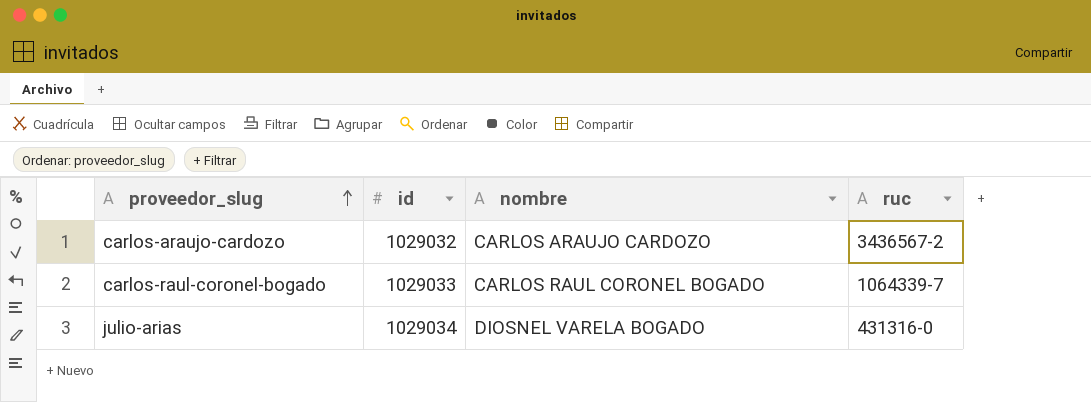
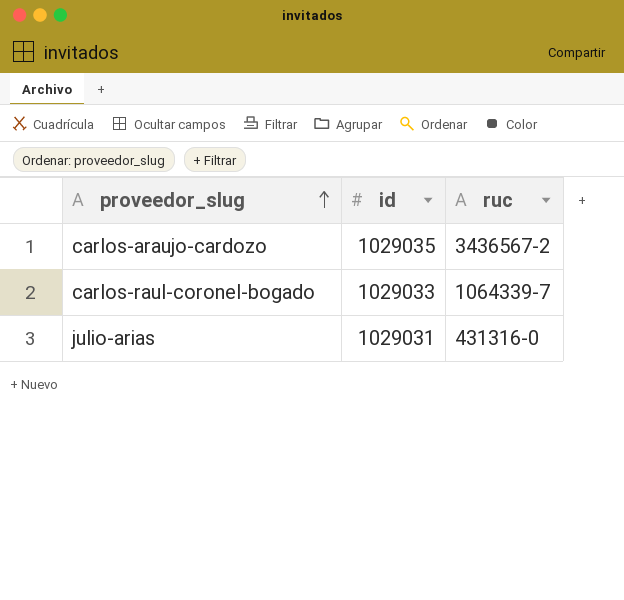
column nombre | position: 3 -> none
carlos-araujo-cardozo | id: 1029032 -> 1029035
julio-arias | id: 1029034 -> 1029031

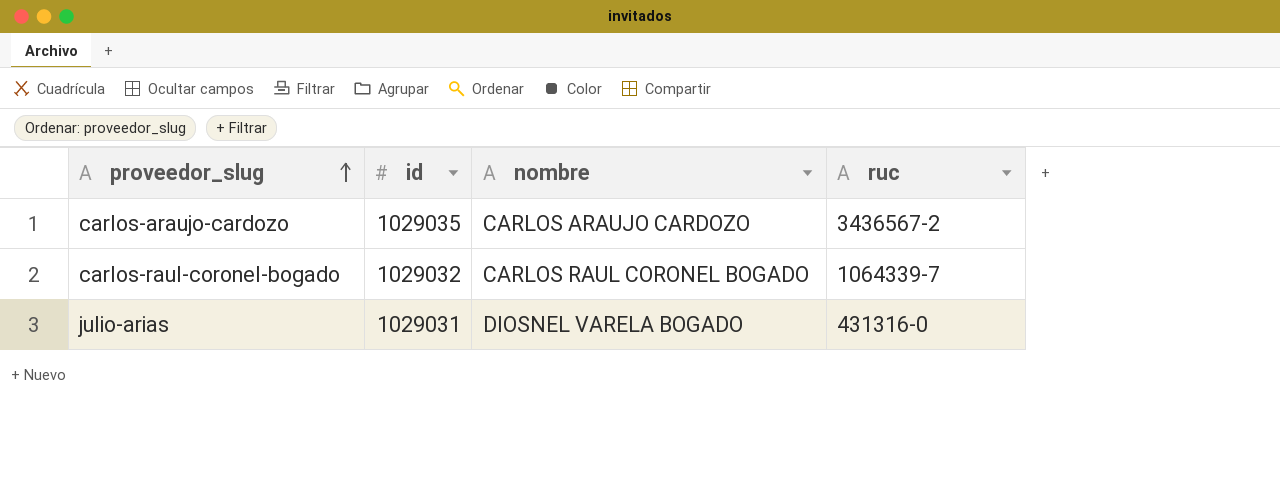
column nombre | position: none -> 3
carlos-raul-coronel-bogado | id: 1029033 -> 1029032

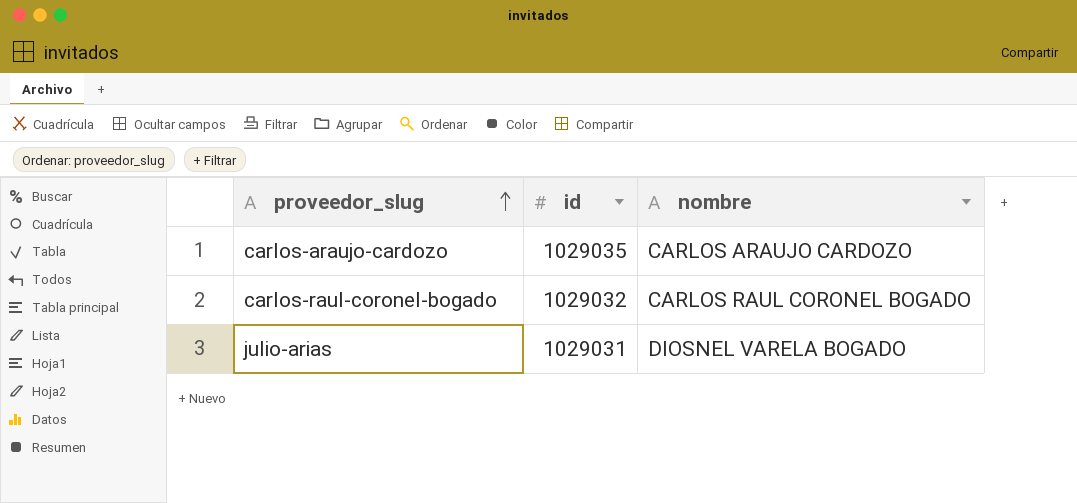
column ruc | position: 4 -> none

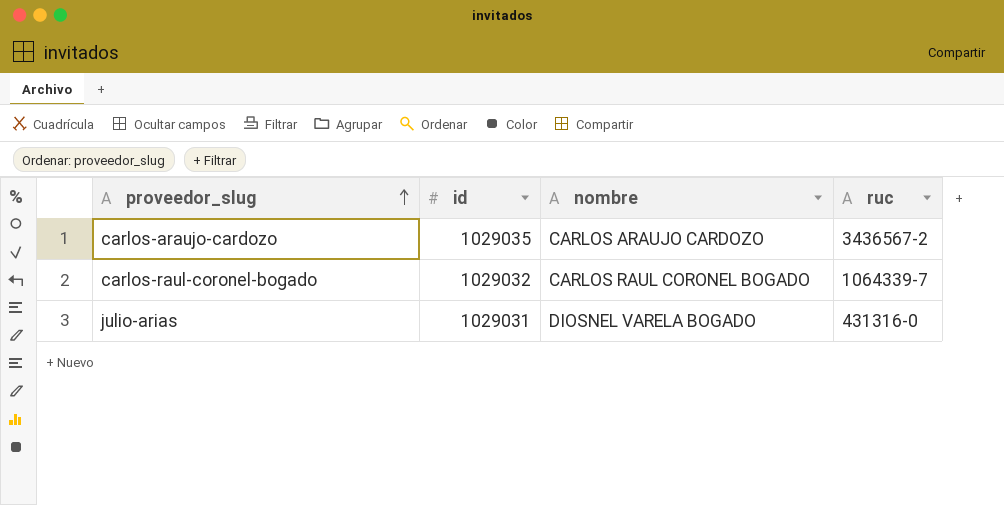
column ruc | position: none -> 4

